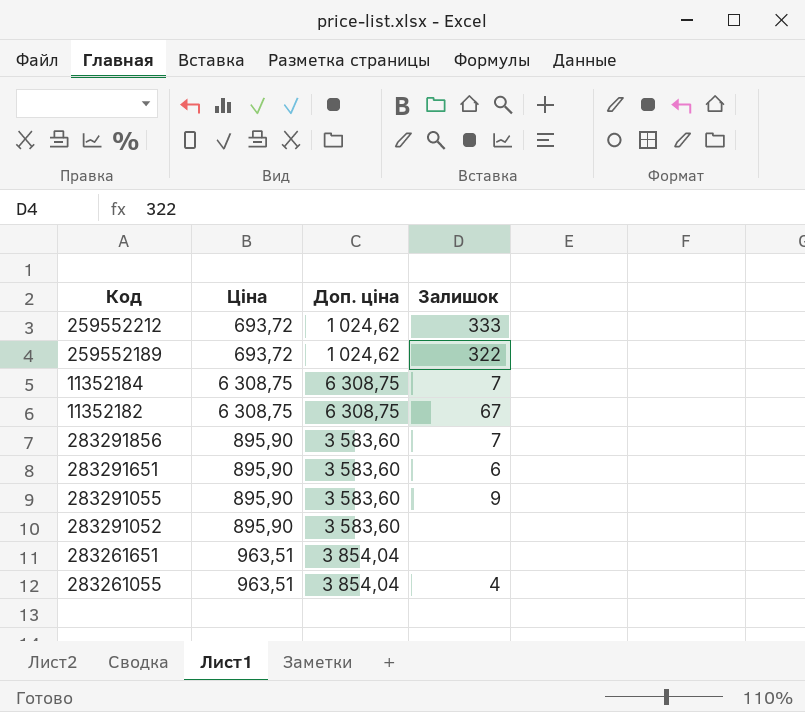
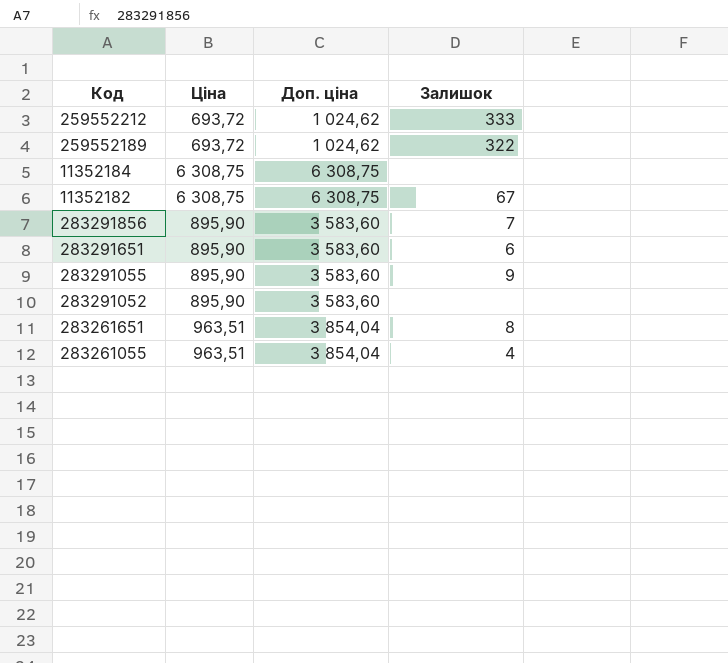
11352184 | Залишок: 7 -> none
283261651 | Залишок: none -> 8

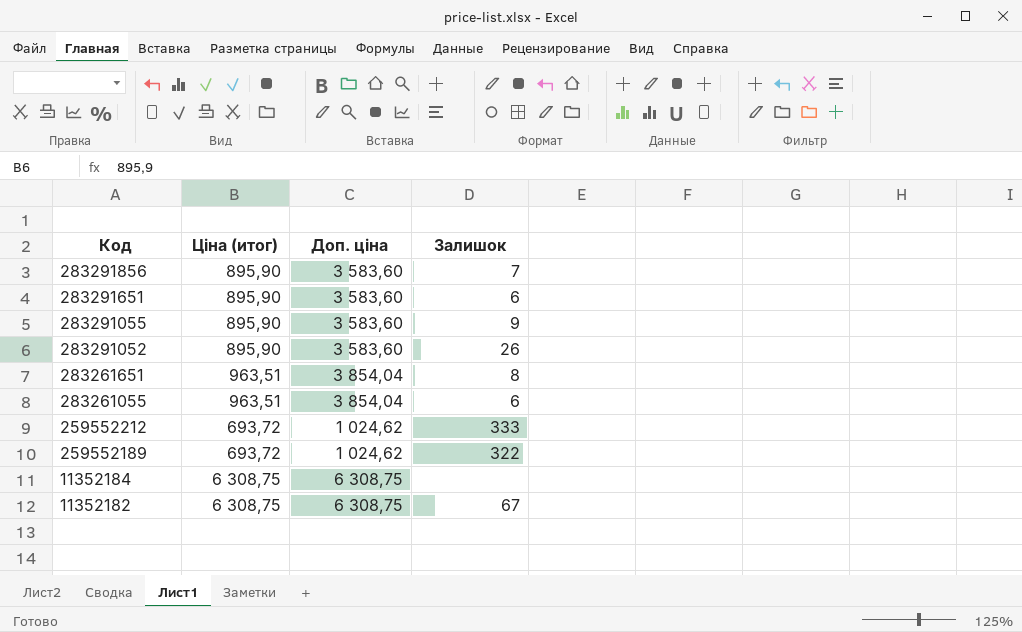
row order: none -> Код descending
column name: Ціна -> Ціна (итог)
283291052 | Залишок: none -> 26
283261055 | Залишок: 4 -> 6

